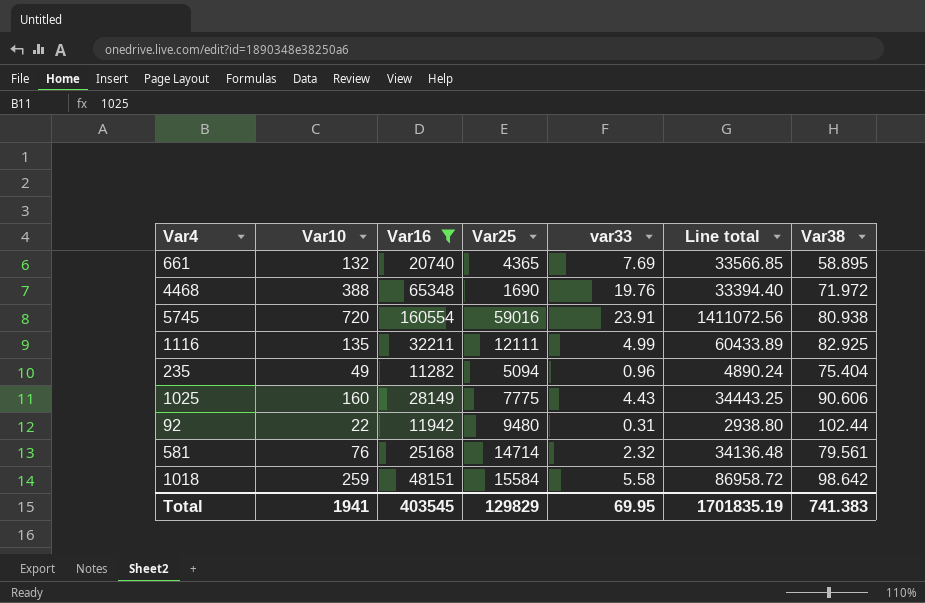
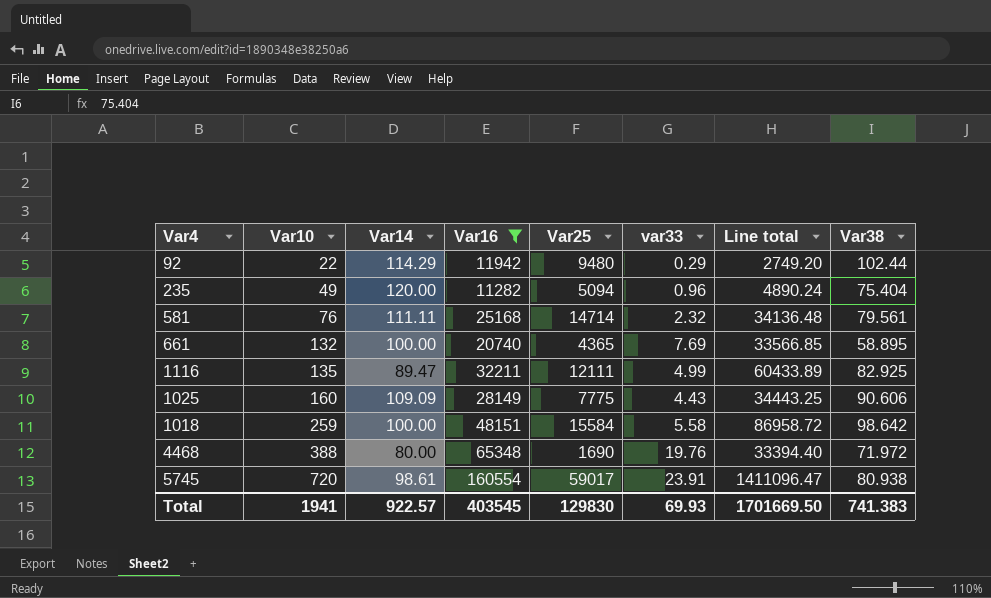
row order: none -> Var10 ascending
column Var14 | position: none -> 3
92 | var33: 0.31 -> 0.29
92 | Line total: 2938.80 -> 2749.20
5745 | Var25: 59016 -> 59017
5745 | Line total: 1411072.56 -> 1411096.47
Total | Var25: 129829 -> 129830
Total | var33: 69.95 -> 69.93
Total | Line total: 1701835.19 -> 1701669.50

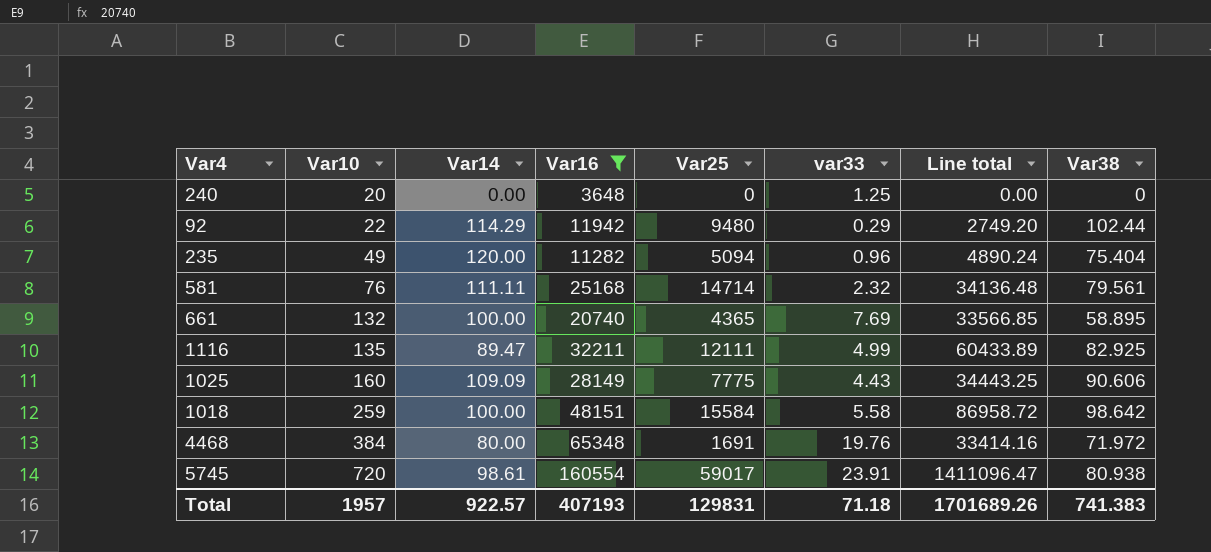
row 240: none -> 20 | 0.00 | 3648 | 0 | 1.25 | 0.00 | 0
4468 | Var10: 388 -> 384
4468 | Var25: 1690 -> 1691
4468 | Line total: 33394.40 -> 33414.16
Total | Var10: 1941 -> 1957
Total | Var16: 403545 -> 407193
Total | Var25: 129830 -> 129831
Total | var33: 69.93 -> 71.18
Total | Line total: 1701669.50 -> 1701689.26

